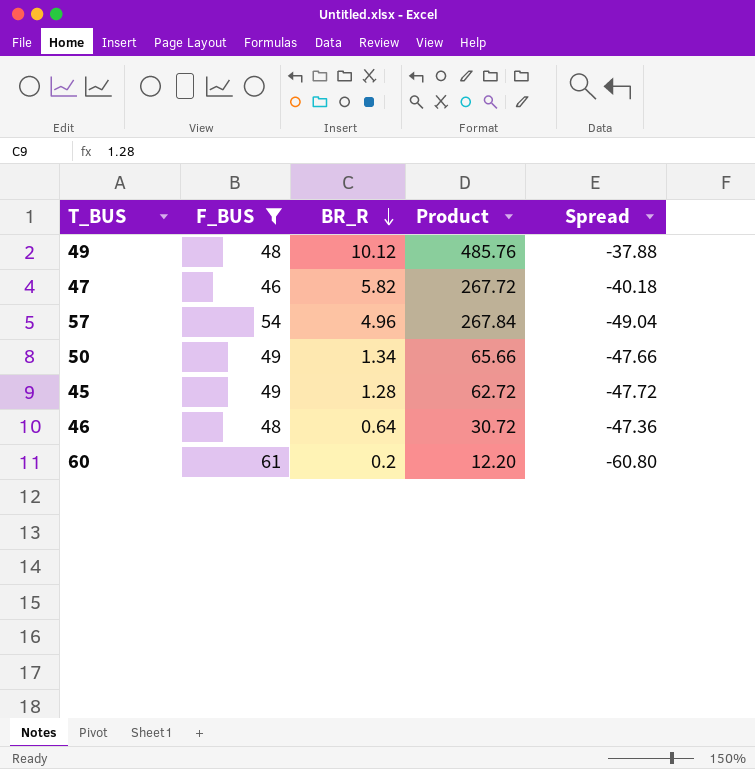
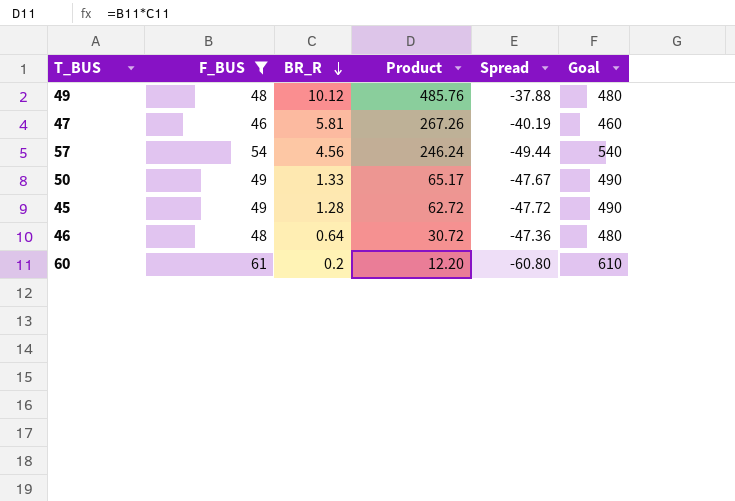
column Goal | formula: none -> [F_BUS] * 10
47 | BR_R: 5.82 -> 5.81
47 | Product: 267.72 -> 267.26
47 | Spread: -40.18 -> -40.19
57 | BR_R: 4.96 -> 4.56
57 | Product: 267.84 -> 246.24
57 | Spread: -49.04 -> -49.44
50 | BR_R: 1.34 -> 1.33
50 | Product: 65.66 -> 65.17
50 | Spread: -47.66 -> -47.67

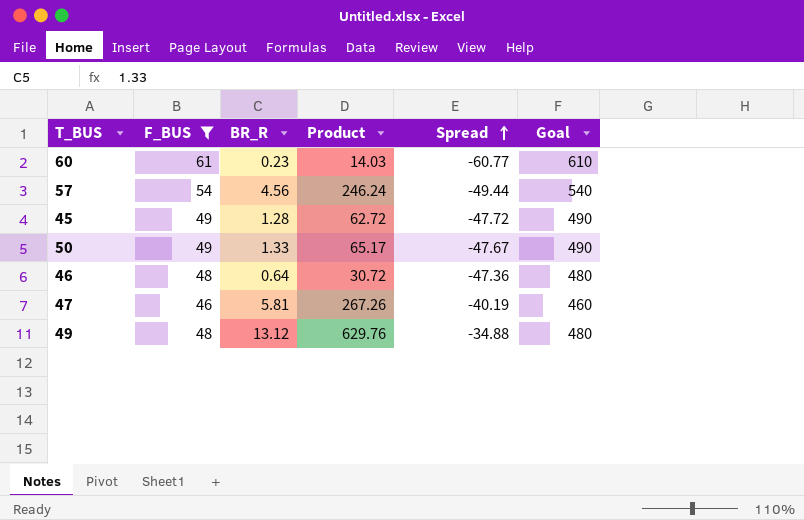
row order: BR_R descending -> Spread ascending
60 | BR_R: 0.2 -> 0.23
60 | Product: 12.20 -> 14.03
60 | Spread: -60.80 -> -60.77
49 | BR_R: 10.12 -> 13.12
49 | Product: 485.76 -> 629.76
49 | Spread: -37.88 -> -34.88

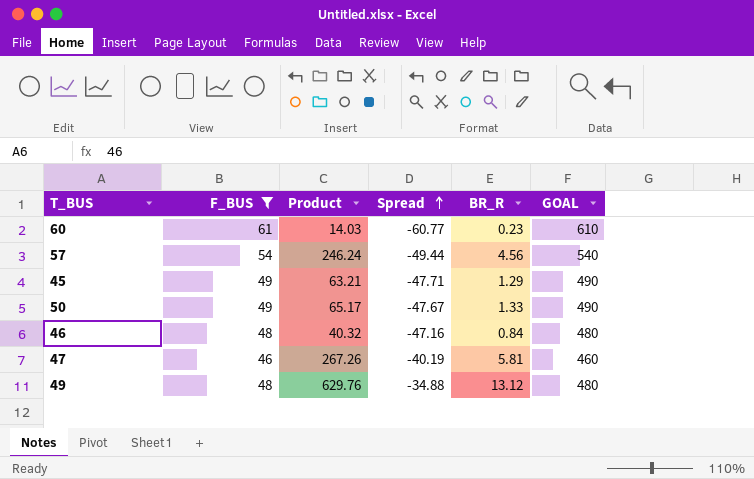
column BR_R | position: 3 -> 5
column name: Goal -> GOAL
45 | Product: 62.72 -> 63.21
45 | Spread: -47.72 -> -47.71
45 | BR_R: 1.28 -> 1.29
46 | Product: 30.72 -> 40.32
46 | Spread: -47.36 -> -47.16
46 | BR_R: 0.64 -> 0.84

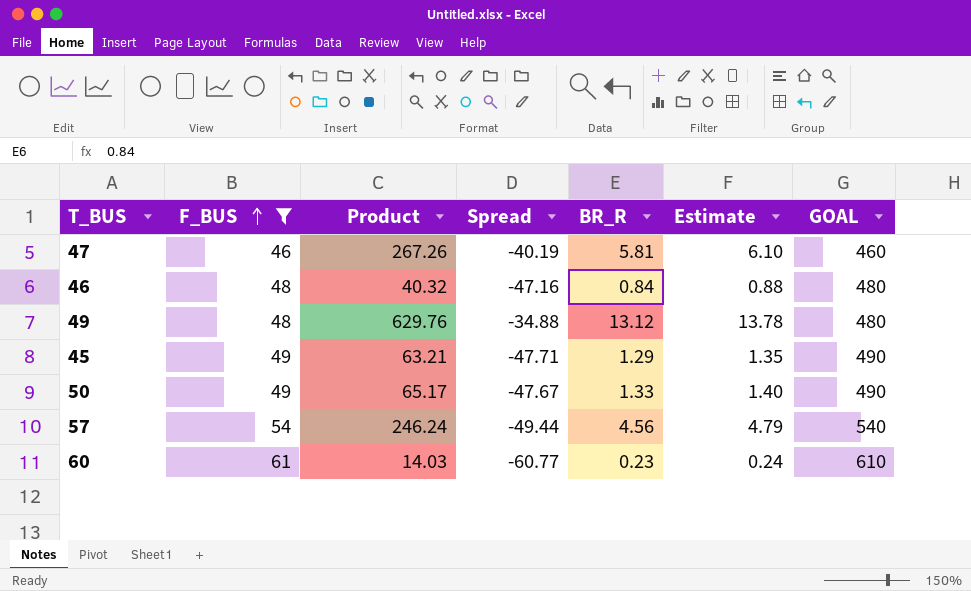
row order: Spread ascending -> F_BUS ascending
column Estimate | formula: none -> [BR_R] * 1.05

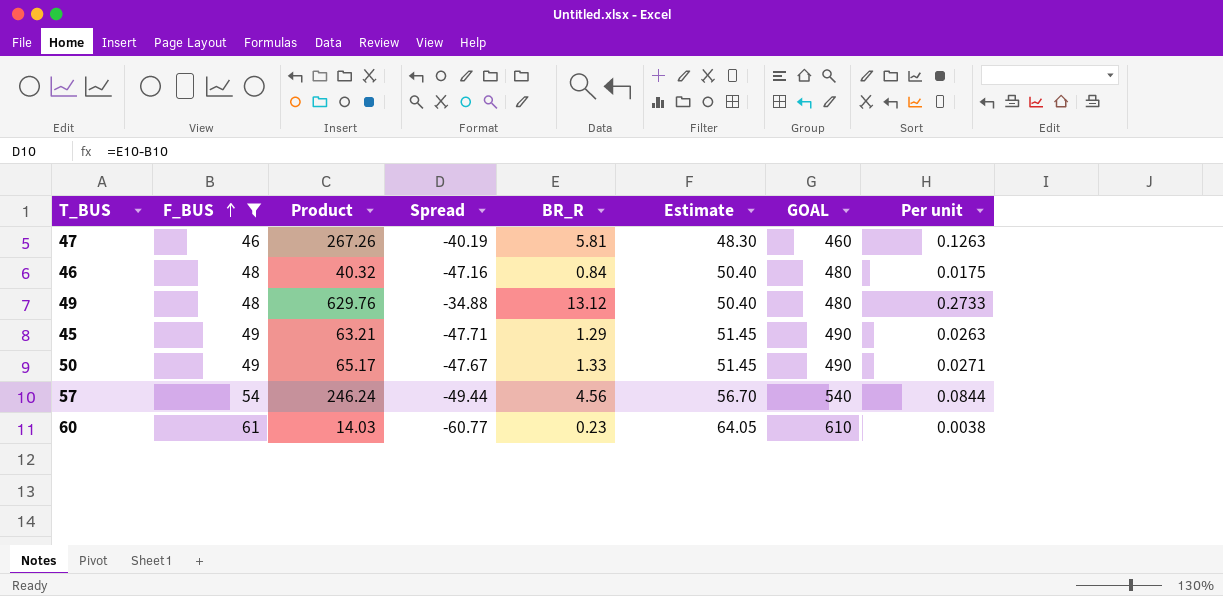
column Estimate | formula: [BR_R] * 1.05 -> [F_BUS] * 1.05
column Per unit | formula: none -> [BR_R] / [F_BUS]

